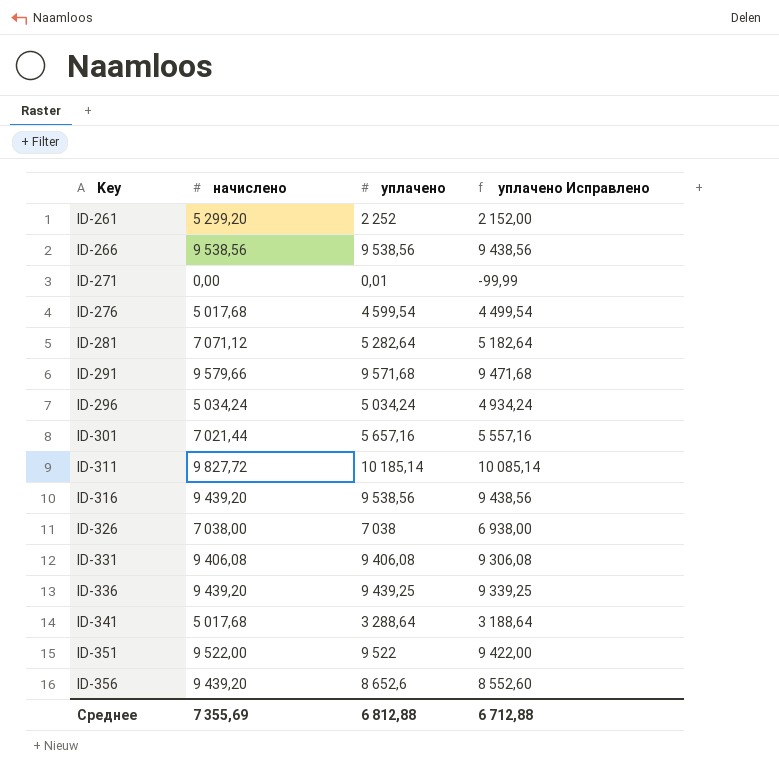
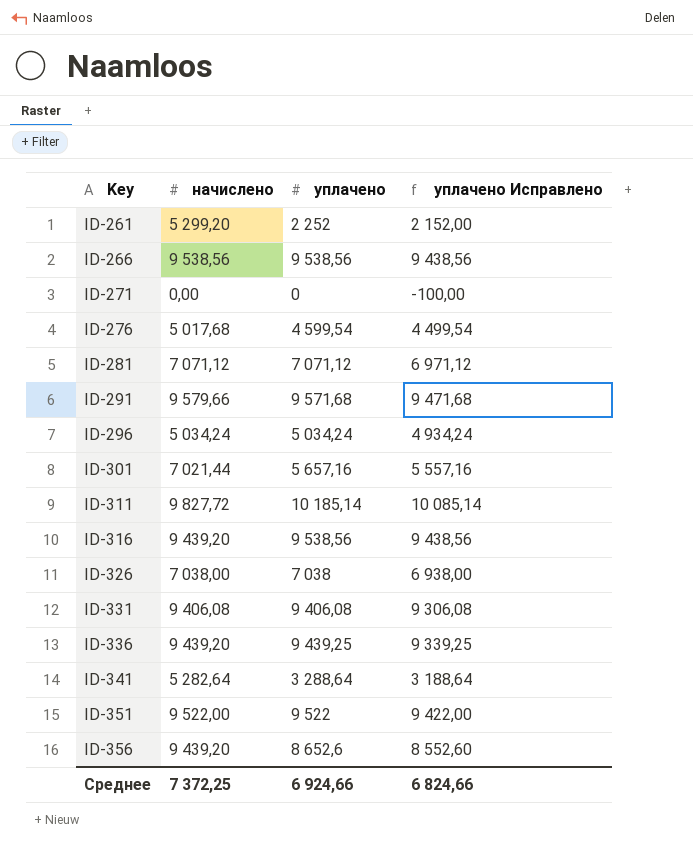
ID-271 | уплачено: 0,01 -> 0
ID-271 | уплачено Исправлено: -99,99 -> -100,00
ID-281 | уплачено: 5 282,64 -> 7 071,12
ID-281 | уплачено Исправлено: 5 182,64 -> 6 971,12
ID-341 | начислено: 5 017,68 -> 5 282,64
Среднее | начислено: 7 355,69 -> 7 372,25
Среднее | уплачено: 6 812,88 -> 6 924,66
Среднее | уплачено Исправлено: 6 712,88 -> 6 824,66

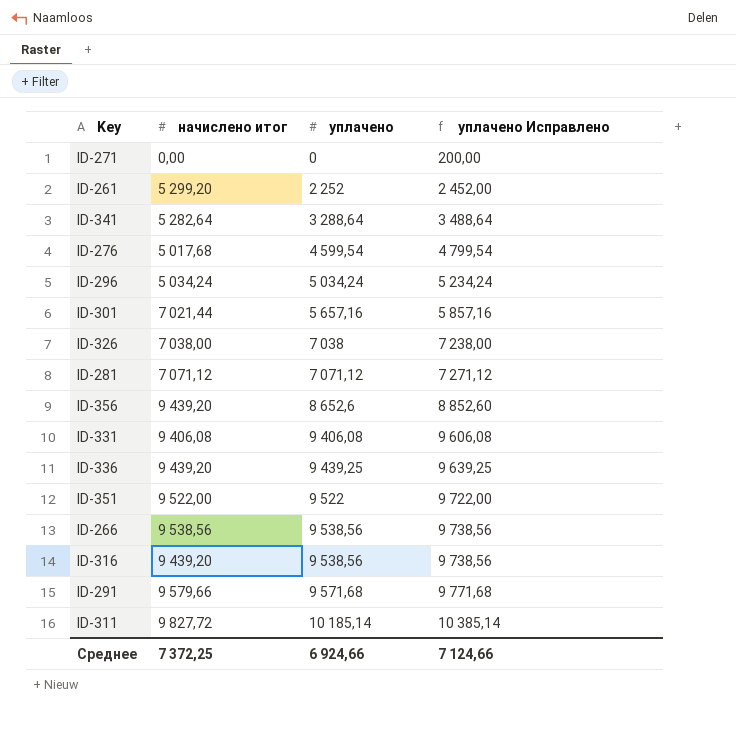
row order: Key ascending -> уплачено ascending
column name: начислено -> начислено итог
column уплачено Исправлено | formula: [уплачено] - 100 -> [уплачено] + 200
Среднее | уплачено Исправлено: 6 824,66 -> 7 124,66

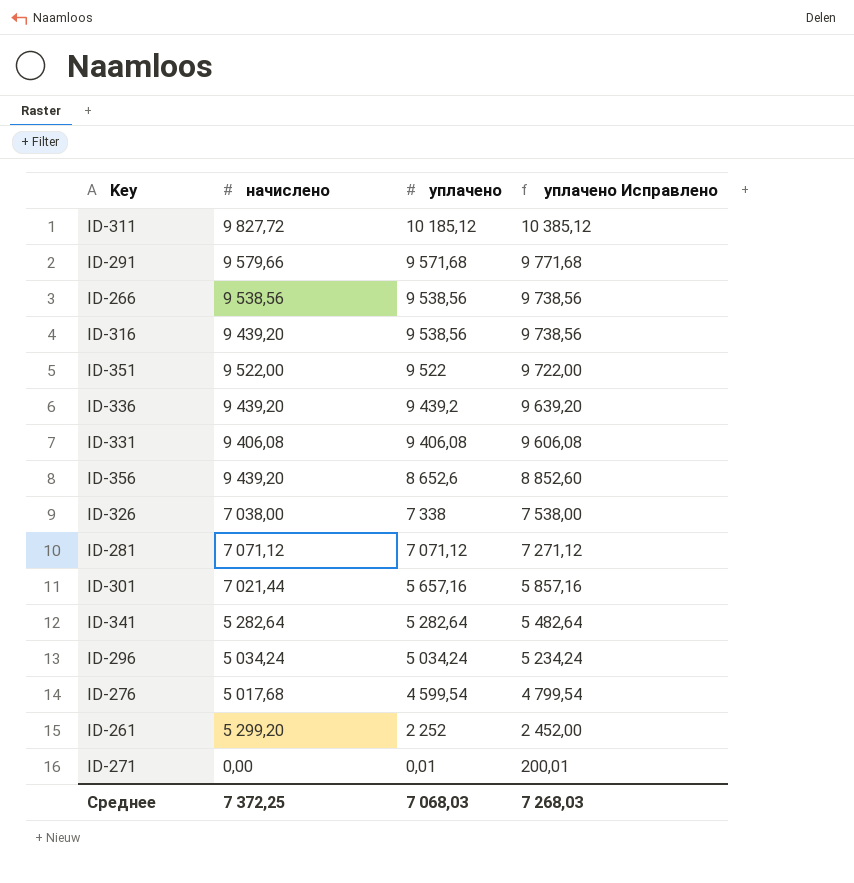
row order: уплачено ascending -> уплачено descending
column name: начислено итог -> начислено
ID-311 | уплачено: 10 185,14 -> 10 185,12
ID-311 | уплачено Исправлено: 10 385,14 -> 10 385,12
ID-336 | уплачено: 9 439,25 -> 9 439,2
ID-336 | уплачено Исправлено: 9 639,25 -> 9 639,20
ID-326 | уплачено: 7 038 -> 7 338
ID-326 | уплачено Исправлено: 7 238,00 -> 7 538,00
ID-341 | уплачено: 3 288,64 -> 5 282,64
ID-341 | уплачено Исправлено: 3 488,64 -> 5 482,64
ID-271 | уплачено: 0 -> 0,01
ID-271 | уплачено Исправлено: 200,00 -> 200,01
Среднее | уплачено: 6 924,66 -> 7 068,03
Среднее | уплачено Исправлено: 7 124,66 -> 7 268,03

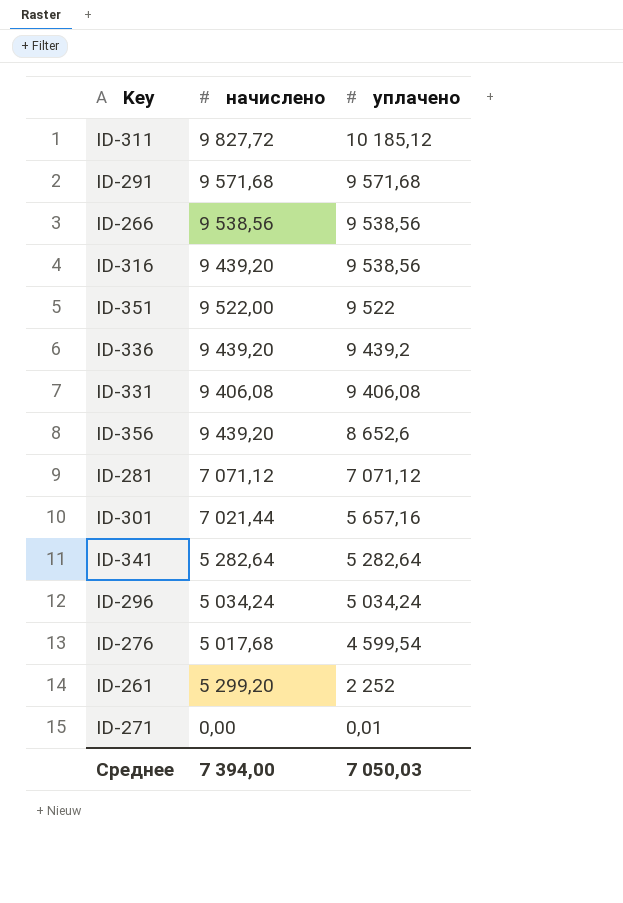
column уплачено Исправлено | formula: [уплачено] + 200 -> none
row ID-326: 7 038,00 | 7 338 | 7 538,00 -> none
ID-291 | начислено: 9 579,66 -> 9 571,68
Среднее | начислено: 7 372,25 -> 7 394,00
Среднее | уплачено: 7 068,03 -> 7 050,03

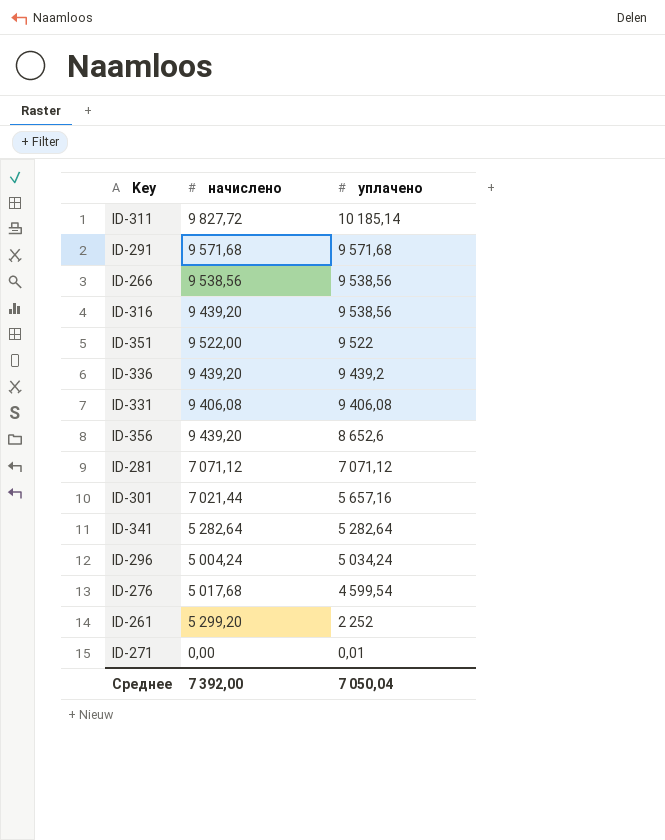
ID-311 | уплачено: 10 185,12 -> 10 185,14
ID-296 | начислено: 5 034,24 -> 5 004,24
Среднее | начислено: 7 394,00 -> 7 392,00
Среднее | уплачено: 7 050,03 -> 7 050,04

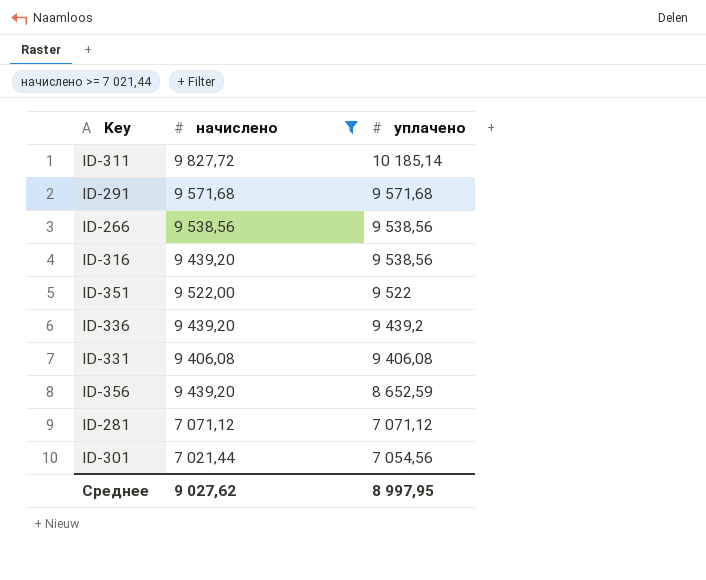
filter: none -> начислено >= 7 021,44
ID-356 | уплачено: 8 652,6 -> 8 652,59
ID-301 | уплачено: 5 657,16 -> 7 054,56
Среднее | начислено: 7 392,00 -> 9 027,62
Среднее | уплачено: 7 050,04 -> 8 997,95

